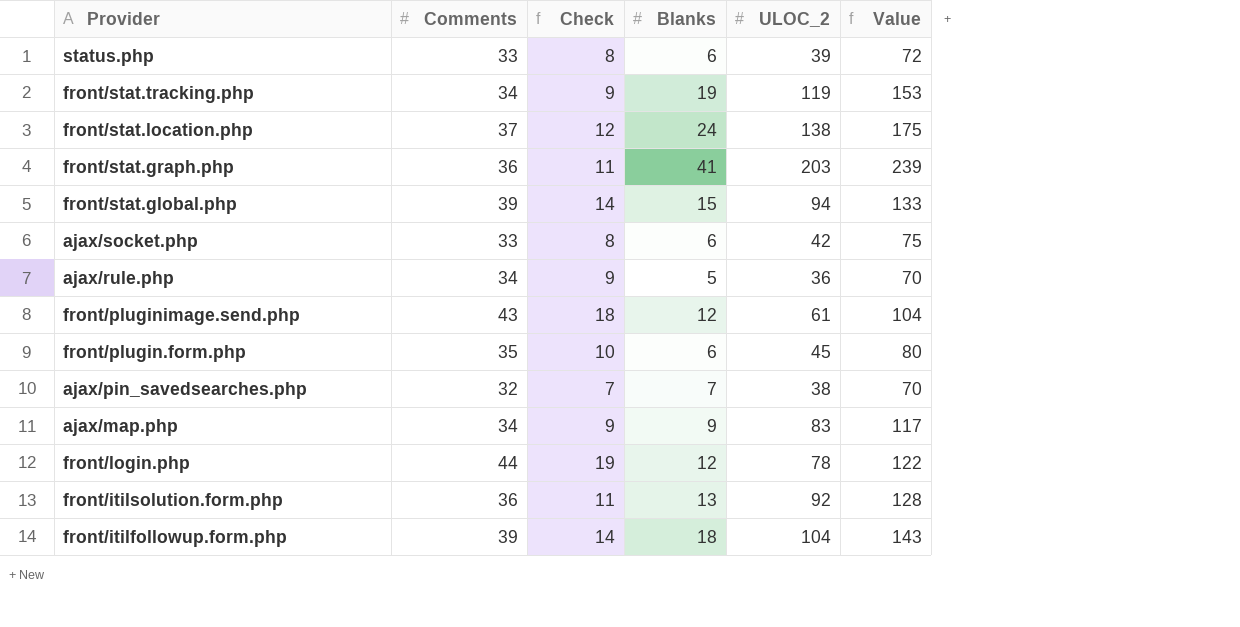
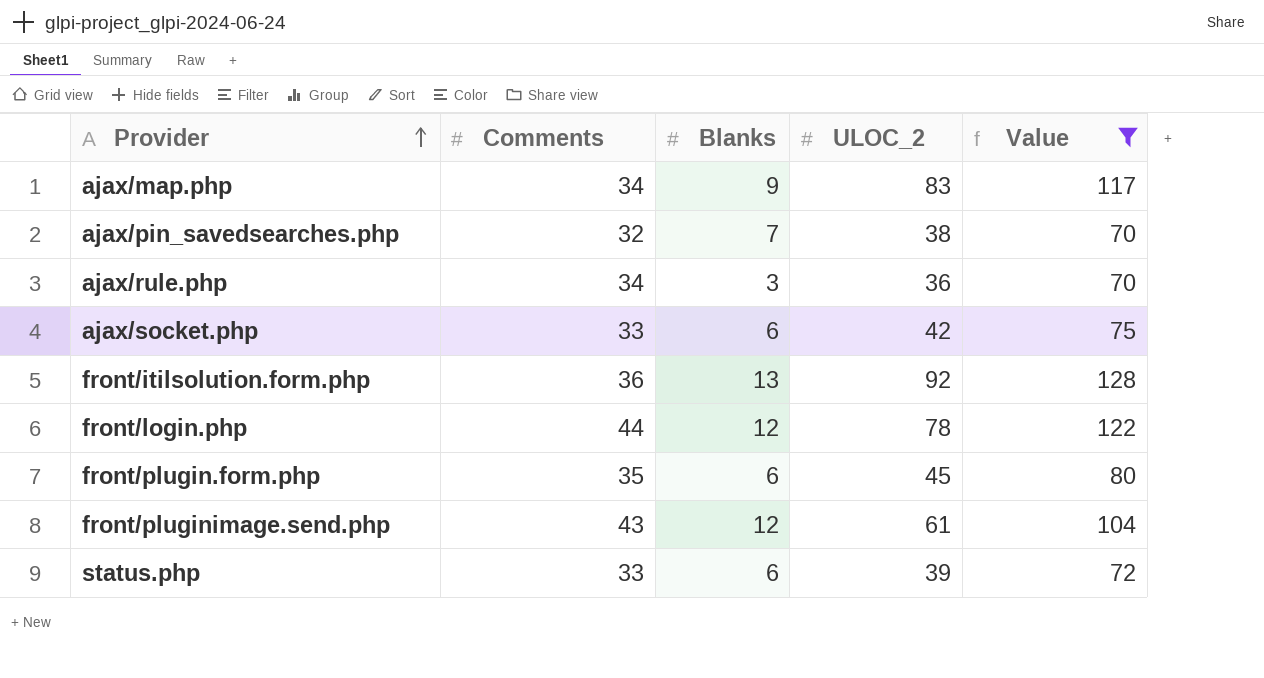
filter: none -> Value <= 128
row order: none -> Provider ascending
column Check | formula: [Comments] - 25 -> none
ajax/rule.php | Blanks: 5 -> 3

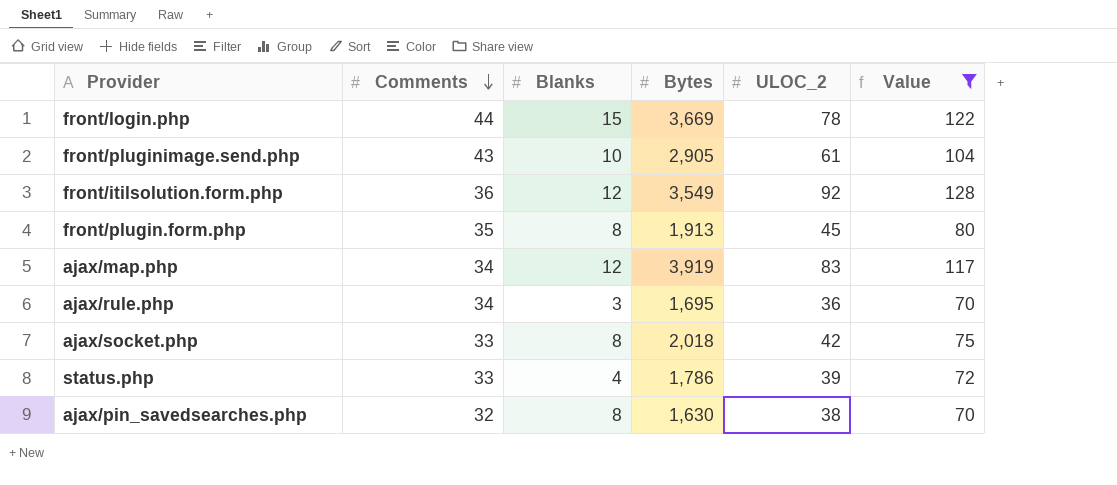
row order: Provider ascending -> Comments descending
column Bytes | position: none -> 4
front/login.php | Blanks: 12 -> 15
front/pluginimage.send.php | Blanks: 12 -> 10
front/itilsolution.form.php | Blanks: 13 -> 12
front/plugin.form.php | Blanks: 6 -> 8
ajax/map.php | Blanks: 9 -> 12
ajax/socket.php | Blanks: 6 -> 8
status.php | Blanks: 6 -> 4
ajax/pin_savedsearches.php | Blanks: 7 -> 8

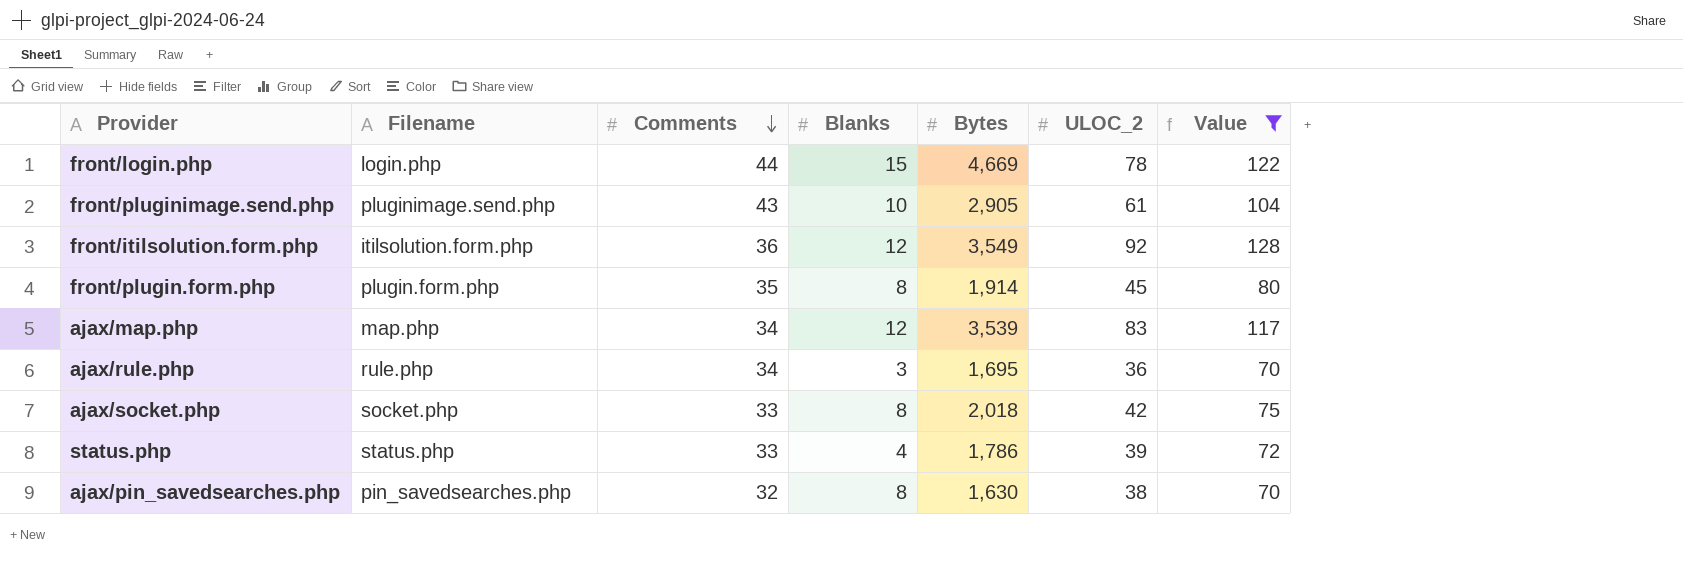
column Filename | position: none -> 2
front/login.php | Bytes: 3,669 -> 4,669
front/plugin.form.php | Bytes: 1,913 -> 1,914
ajax/map.php | Bytes: 3,919 -> 3,539

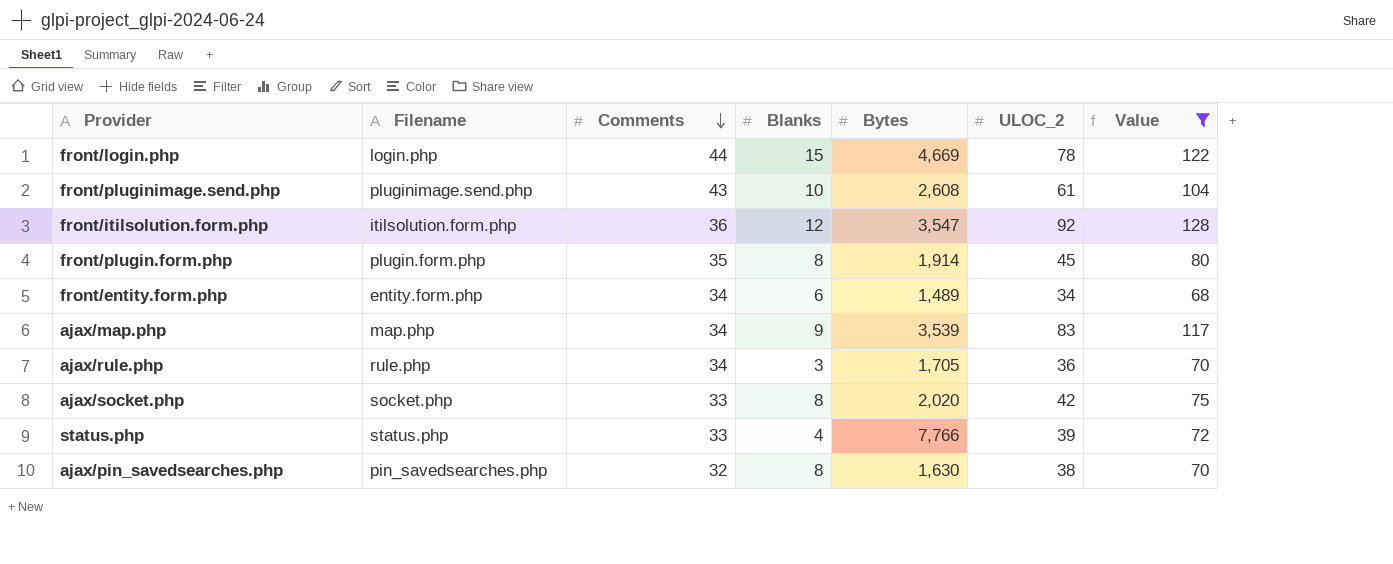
front/pluginimage.send.php | Bytes: 2,905 -> 2,608
front/itilsolution.form.php | Bytes: 3,549 -> 3,547
row front/entity.form.php: none -> entity.form.php | 34 | 6 | 1,489 | 34 | 68
ajax/map.php | Blanks: 12 -> 9
ajax/rule.php | Bytes: 1,695 -> 1,705
ajax/socket.php | Bytes: 2,018 -> 2,020
status.php | Bytes: 1,786 -> 7,766

